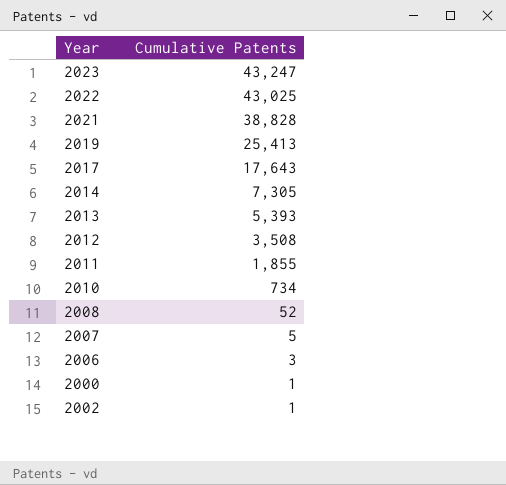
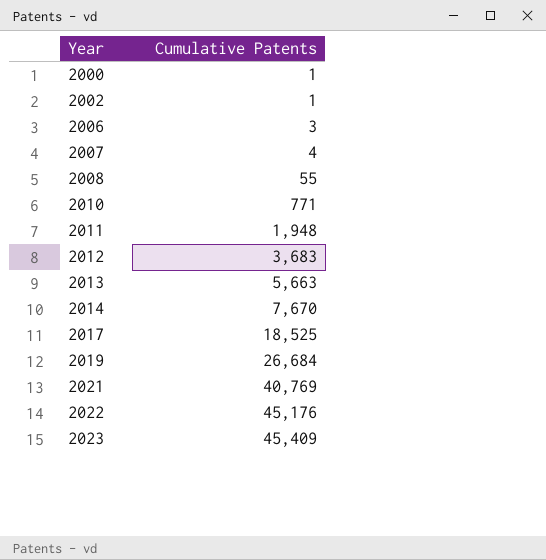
row order: Cumulative Patents descending -> Year ascending
2007 | Cumulative Patents: 5 -> 4
2008 | Cumulative Patents: 52 -> 55
2010 | Cumulative Patents: 734 -> 771
2011 | Cumulative Patents: 1,855 -> 1,948
2012 | Cumulative Patents: 3,508 -> 3,683
2013 | Cumulative Patents: 5,393 -> 5,663
2014 | Cumulative Patents: 7,305 -> 7,670
2017 | Cumulative Patents: 17,643 -> 18,525
2019 | Cumulative Patents: 25,413 -> 26,684
2021 | Cumulative Patents: 38,828 -> 40,769
2022 | Cumulative Patents: 43,025 -> 45,176
2023 | Cumulative Patents: 43,247 -> 45,409

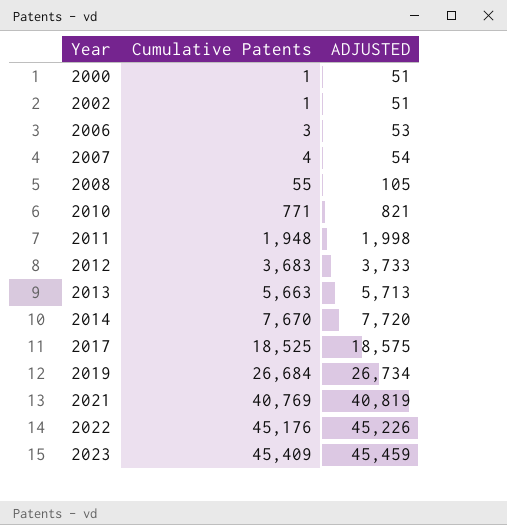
column ADJUSTED | formula: none -> [Cumulative Patents] + 50

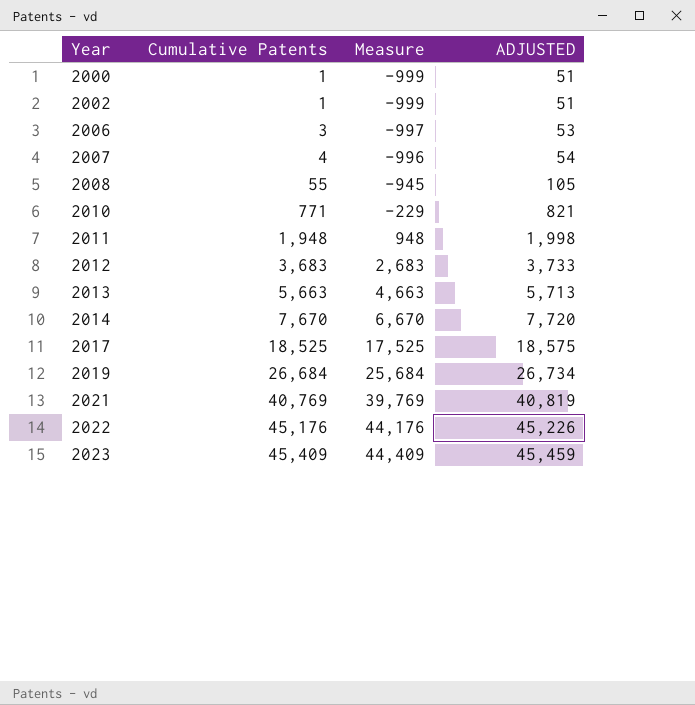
column Measure | formula: none -> [Cumulative Patents] - 1000

